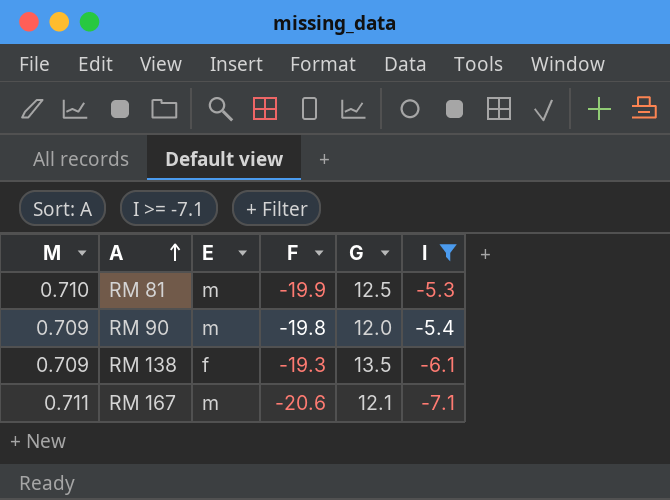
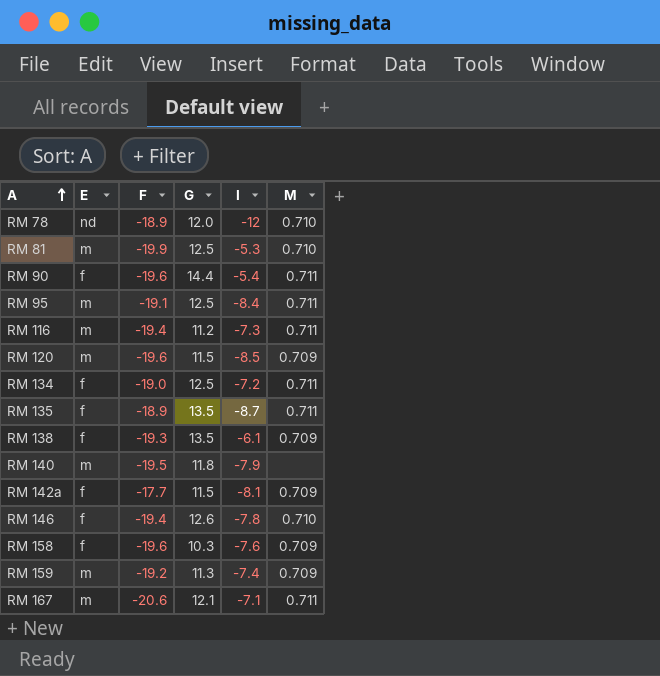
filter: I >= -7.1 -> none
column M | position: 1 -> 6
RM 90 | E: m -> f
RM 90 | F: -19.8 -> -19.6
RM 90 | G: 12.0 -> 14.4
RM 90 | M: 0.709 -> 0.711

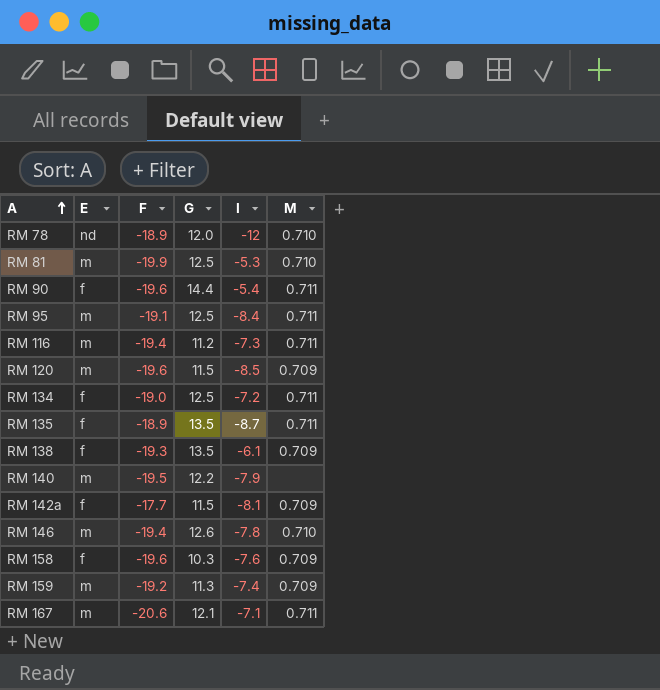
RM 140 | G: 11.8 -> 12.2
RM 146 | E: f -> m

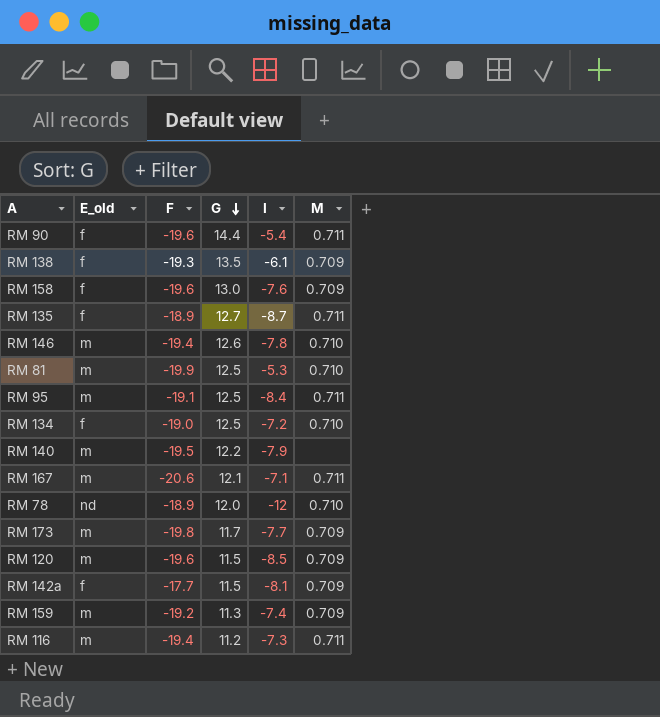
row order: A ascending -> G descending
column name: E -> E_old
RM 158 | G: 10.3 -> 13.0
RM 135 | G: 13.5 -> 12.7
RM 134 | M: 0.711 -> 0.710
row RM 173: none -> m | -19.8 | 11.7 | -7.7 | 0.709

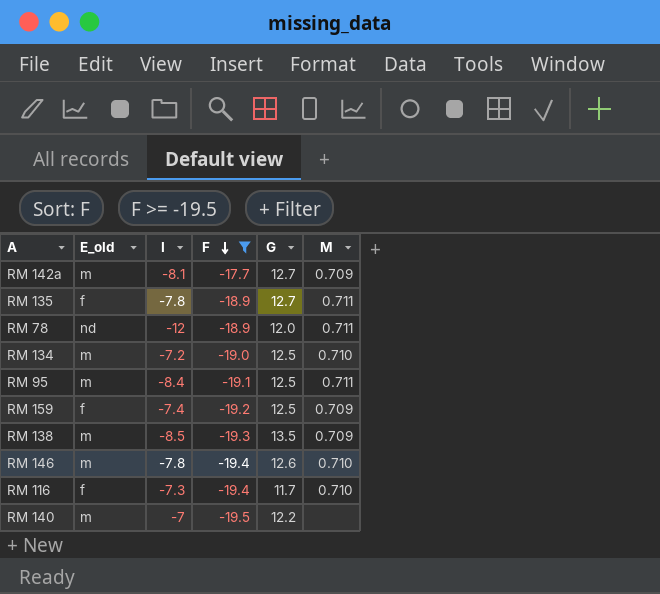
filter: none -> F >= -19.5
row order: G descending -> F descending
column I | position: 5 -> 3
RM 142a | E_old: f -> m
RM 142a | G: 11.5 -> 12.7
RM 135 | I: -8.7 -> -7.8
RM 78 | M: 0.710 -> 0.711
RM 134 | E_old: f -> m
RM 159 | E_old: m -> f
RM 159 | G: 11.3 -> 12.5
RM 138 | E_old: f -> m
RM 138 | I: -6.1 -> -8.5
RM 116 | E_old: m -> f
RM 116 | G: 11.2 -> 11.7
RM 116 | M: 0.711 -> 0.710
RM 140 | I: -7.9 -> -7

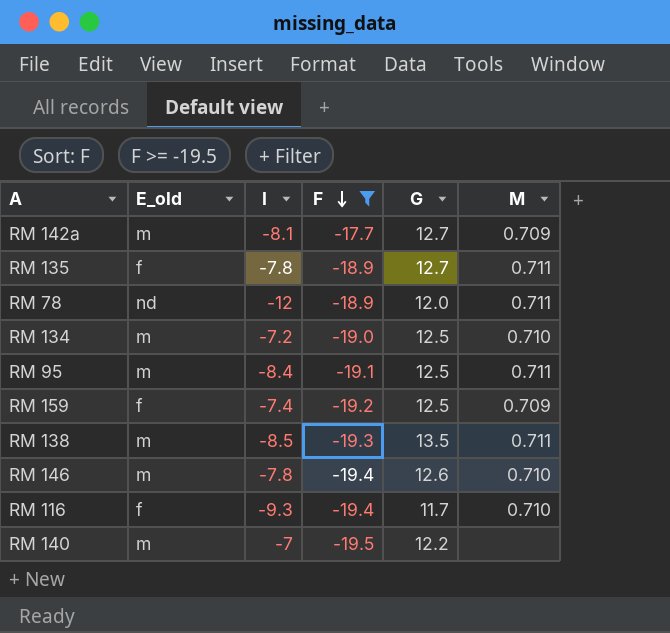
RM 138 | M: 0.709 -> 0.711
RM 116 | I: -7.3 -> -9.3

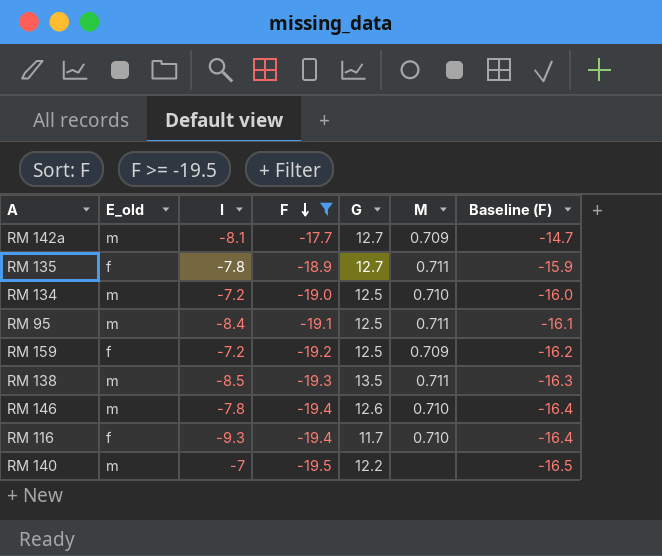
column Baseline (F) | formula: none -> [F] + 3
row RM 78: nd | -12 | -18.9 | 12.0 | 0.711 -> none
RM 159 | I: -7.4 -> -7.2

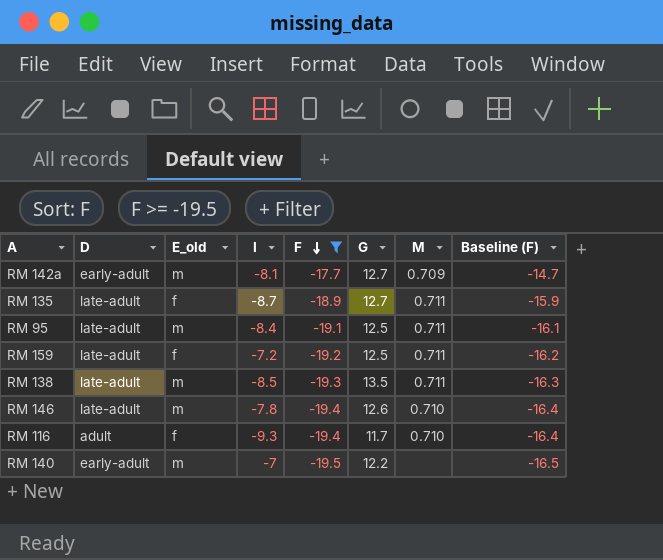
column D | position: none -> 2
row RM 134: m | -7.2 | -19.0 | 12.5 | 0.710 | -16.0 -> none
RM 135 | I: -7.8 -> -8.7
RM 159 | M: 0.709 -> 0.711

